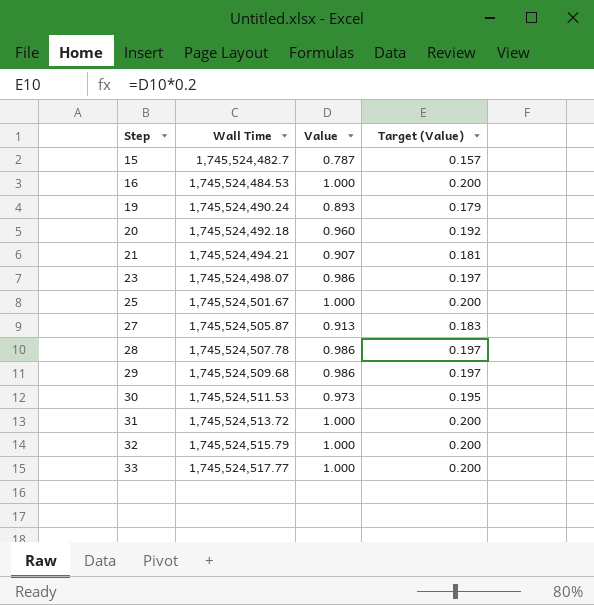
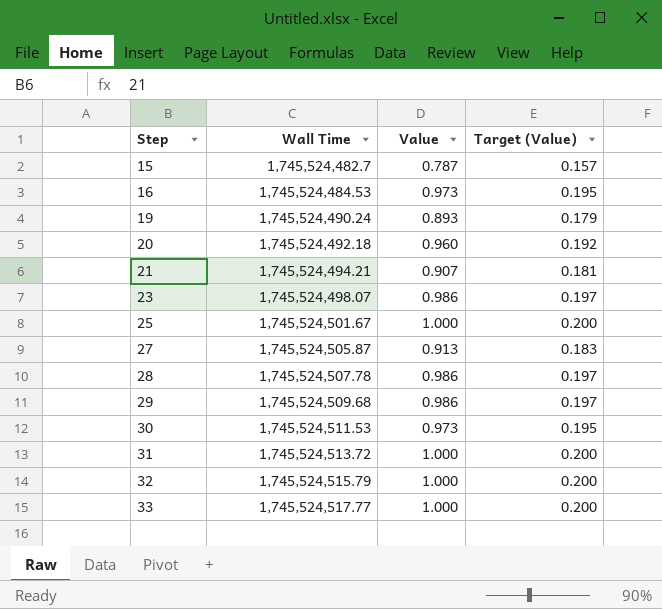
16 | Value: 1.000 -> 0.973
16 | Target (Value): 0.200 -> 0.195

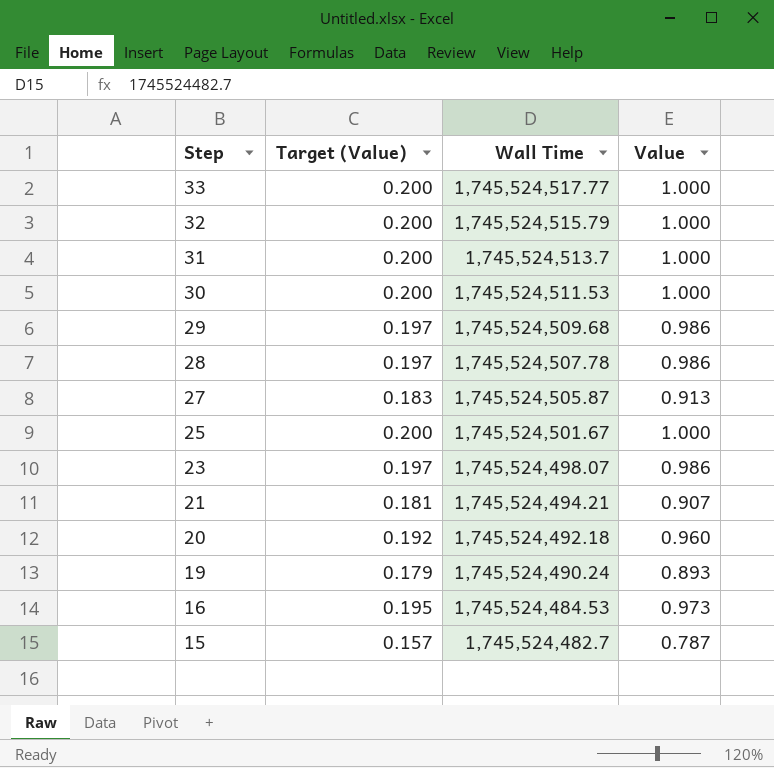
row order: Step ascending -> Step descending
column Target (Value) | position: 4 -> 2
31 | Wall Time: 1,745,524,513.72 -> 1,745,524,513.7
30 | Target (Value): 0.195 -> 0.200
30 | Value: 0.973 -> 1.000

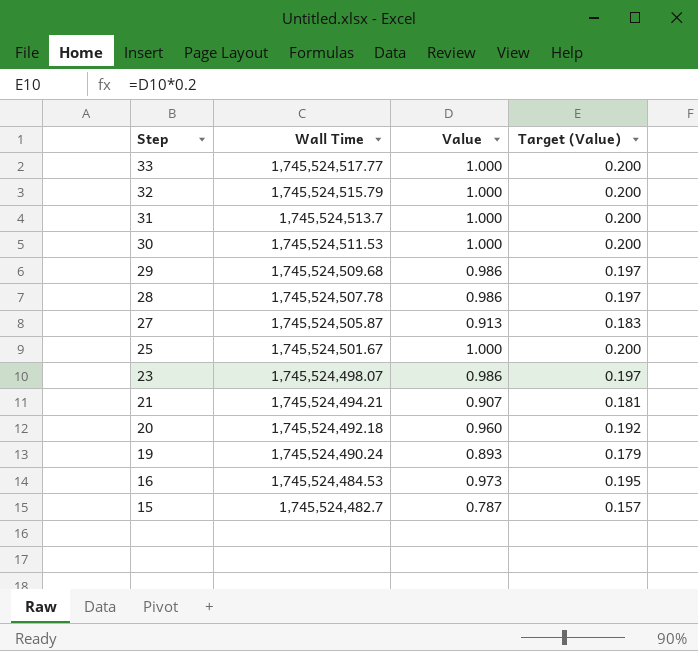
column Target (Value) | position: 2 -> 4

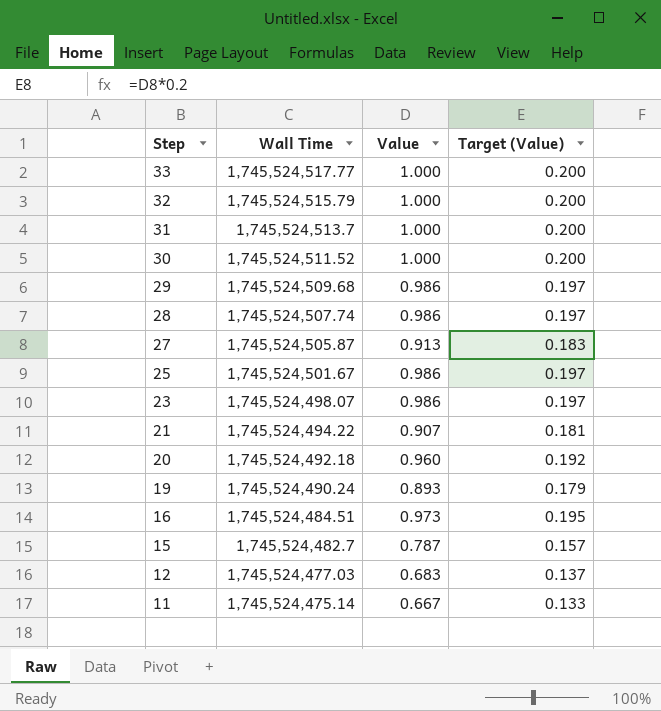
30 | Wall Time: 1,745,524,511.53 -> 1,745,524,511.52
28 | Wall Time: 1,745,524,507.78 -> 1,745,524,507.74
25 | Value: 1.000 -> 0.986
25 | Target (Value): 0.200 -> 0.197
21 | Wall Time: 1,745,524,494.21 -> 1,745,524,494.22
16 | Wall Time: 1,745,524,484.53 -> 1,745,524,484.51
row 12: none -> 1,745,524,477.03 | 0.683 | 0.137
row 11: none -> 1,745,524,475.14 | 0.667 | 0.133

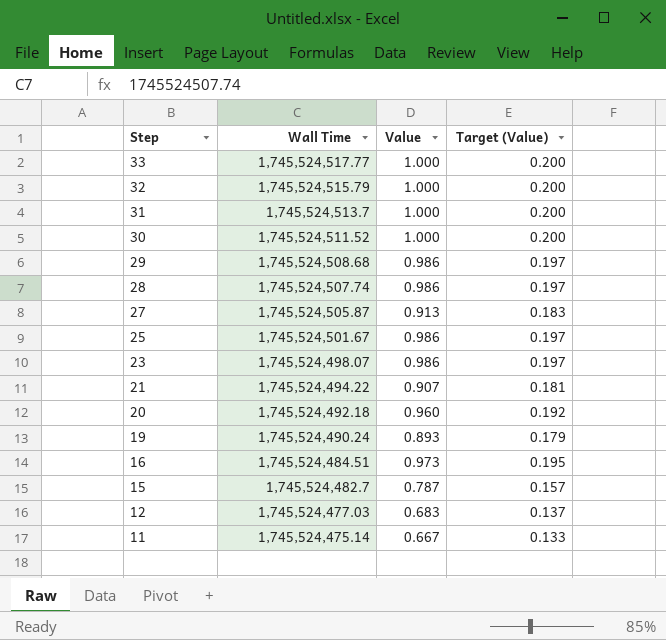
29 | Wall Time: 1,745,524,509.68 -> 1,745,524,508.68

